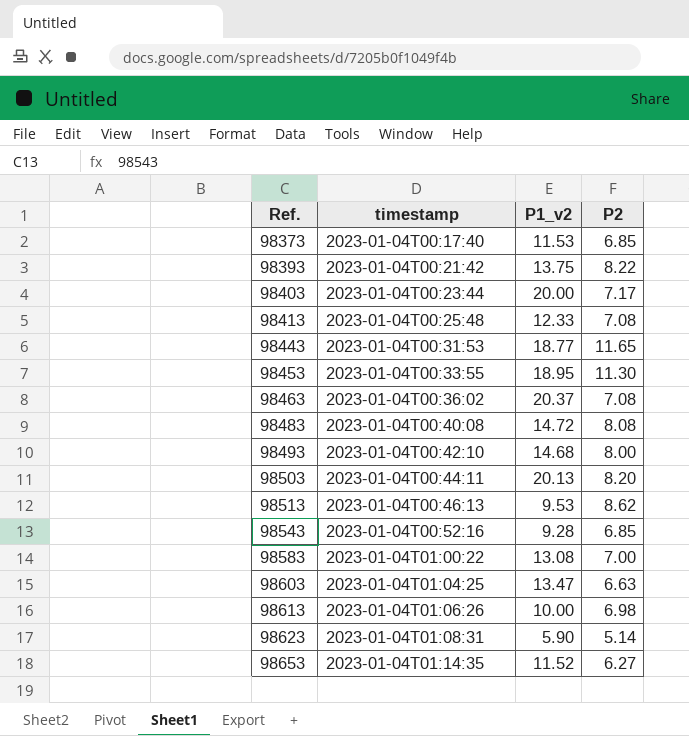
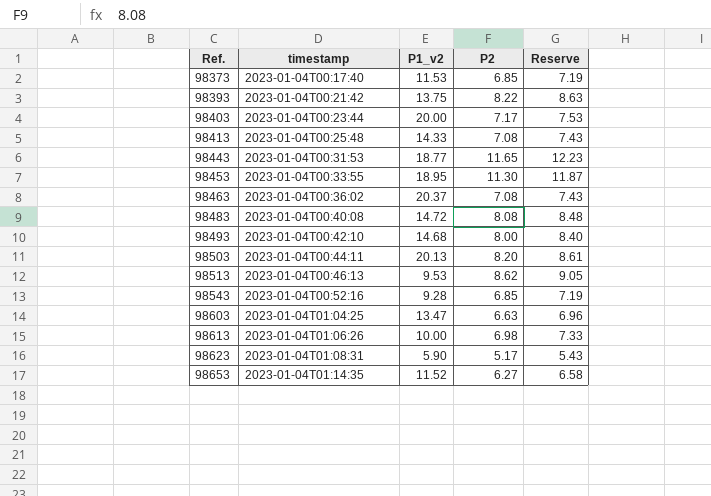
column Reserve | formula: none -> [P2] * 1.05
row 98583: 2023-01-04T01:00:22 | 13.08 | 7.00 -> none
98413 | P1_v2: 12.33 -> 14.33
98623 | P2: 5.14 -> 5.17

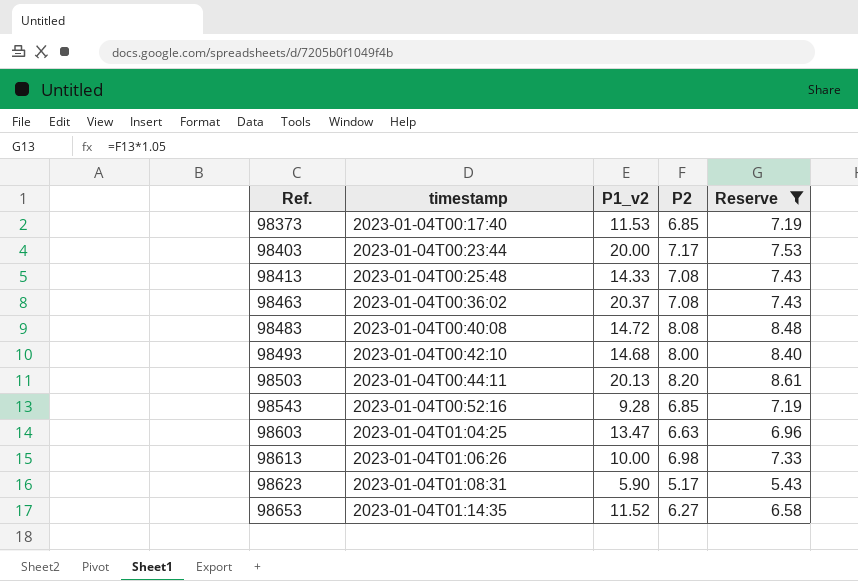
filter: none -> Reserve <= 8.61

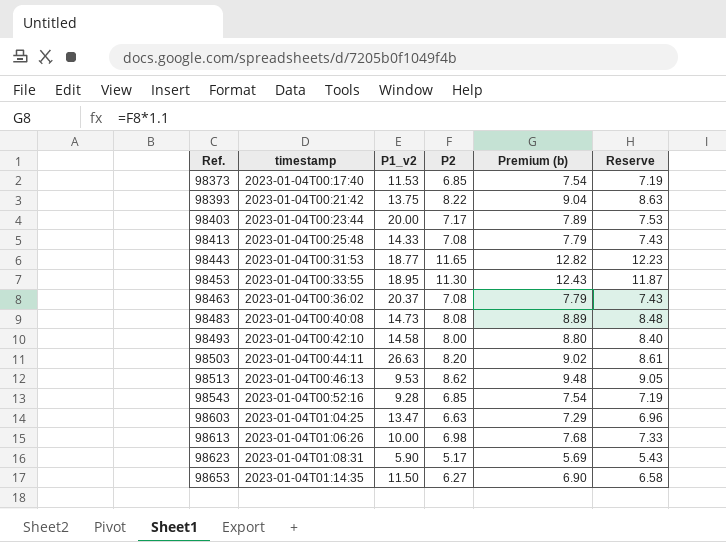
filter: Reserve <= 8.61 -> none
column Premium (b) | formula: none -> [P2] * 1.1
98483 | P1_v2: 14.72 -> 14.73
98493 | P1_v2: 14.68 -> 14.58
98503 | P1_v2: 20.13 -> 26.63
98653 | P1_v2: 11.52 -> 11.50

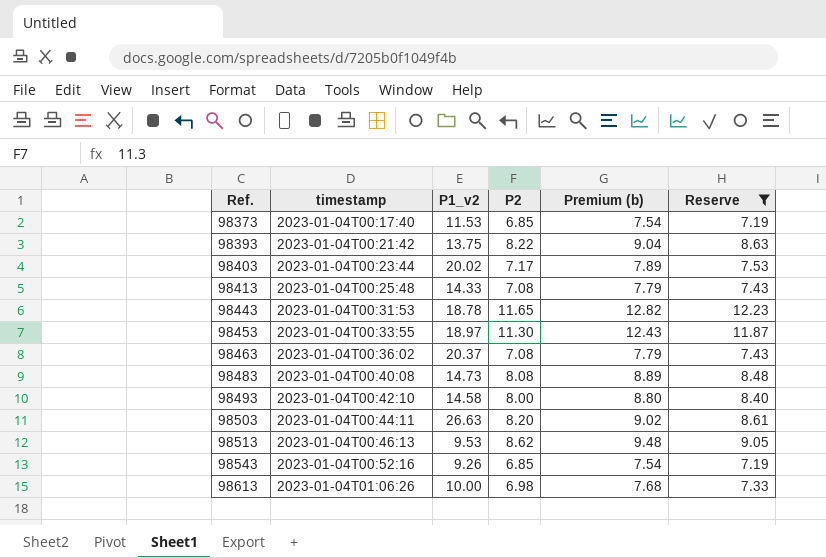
filter: none -> Reserve >= 7.19
98403 | P1_v2: 20.00 -> 20.02
98443 | P1_v2: 18.77 -> 18.78
98453 | P1_v2: 18.95 -> 18.97
98543 | P1_v2: 9.28 -> 9.26

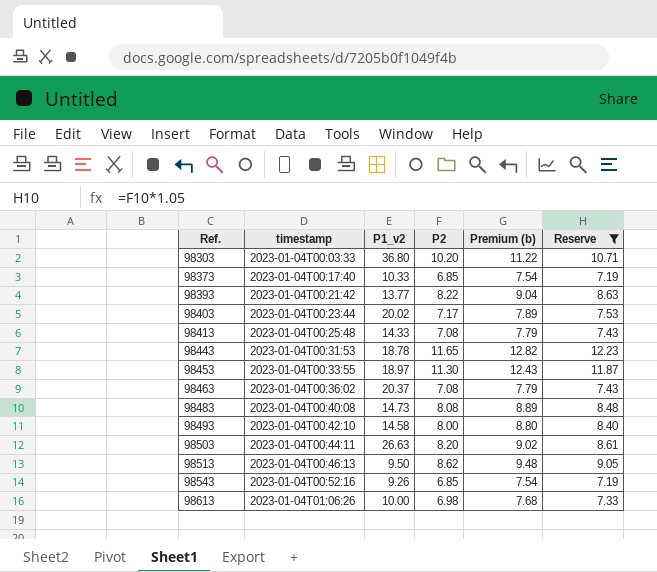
row 98303: none -> 2023-01-04T00:03:33 | 36.80 | 10.20 | 11.22 | 10.71
98373 | P1_v2: 11.53 -> 10.33
98393 | P1_v2: 13.75 -> 13.77
98513 | P1_v2: 9.53 -> 9.50

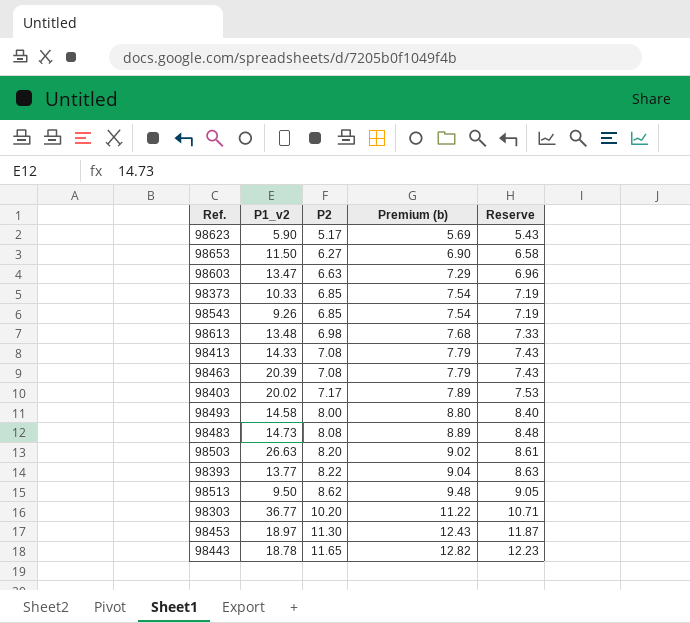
filter: Reserve >= 7.19 -> none
row order: Ref. ascending -> P2 ascending
column timestamp | position: 2 -> none
98613 | P1_v2: 10.00 -> 13.48
98463 | P1_v2: 20.37 -> 20.39
98303 | P1_v2: 36.80 -> 36.77

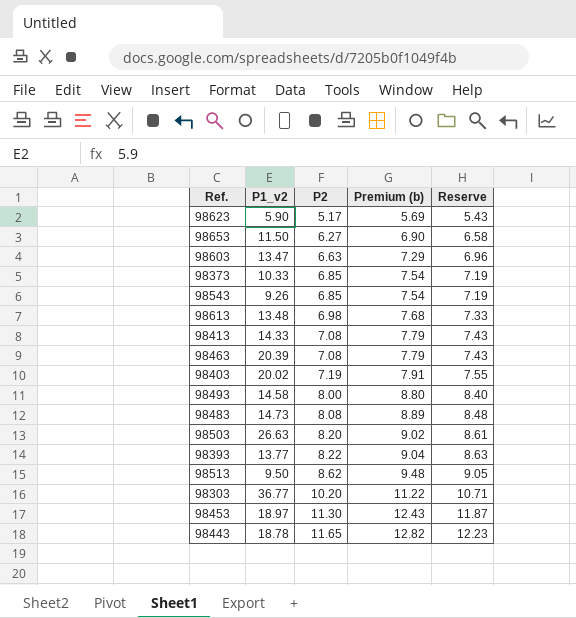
98403 | P2: 7.17 -> 7.19
98403 | Premium (b): 7.89 -> 7.91
98403 | Reserve: 7.53 -> 7.55

